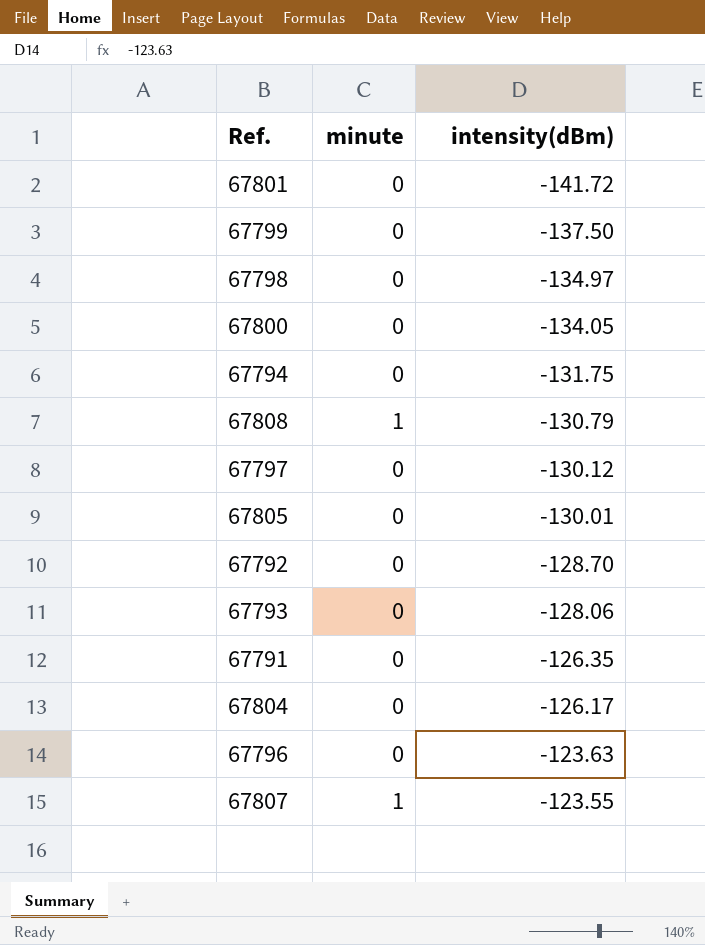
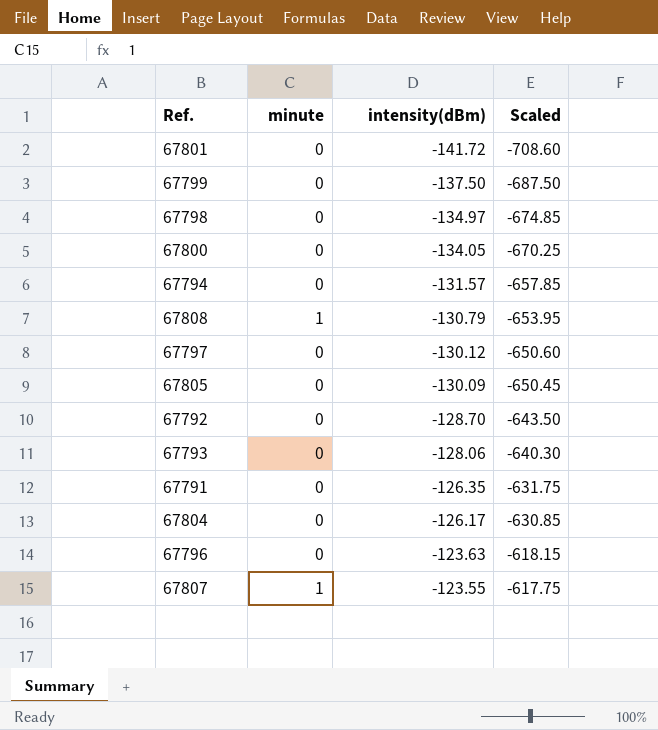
column Scaled | formula: none -> [intensity(dBm)] * 5
67794 | intensity(dBm): -131.75 -> -131.57
67805 | intensity(dBm): -130.01 -> -130.09

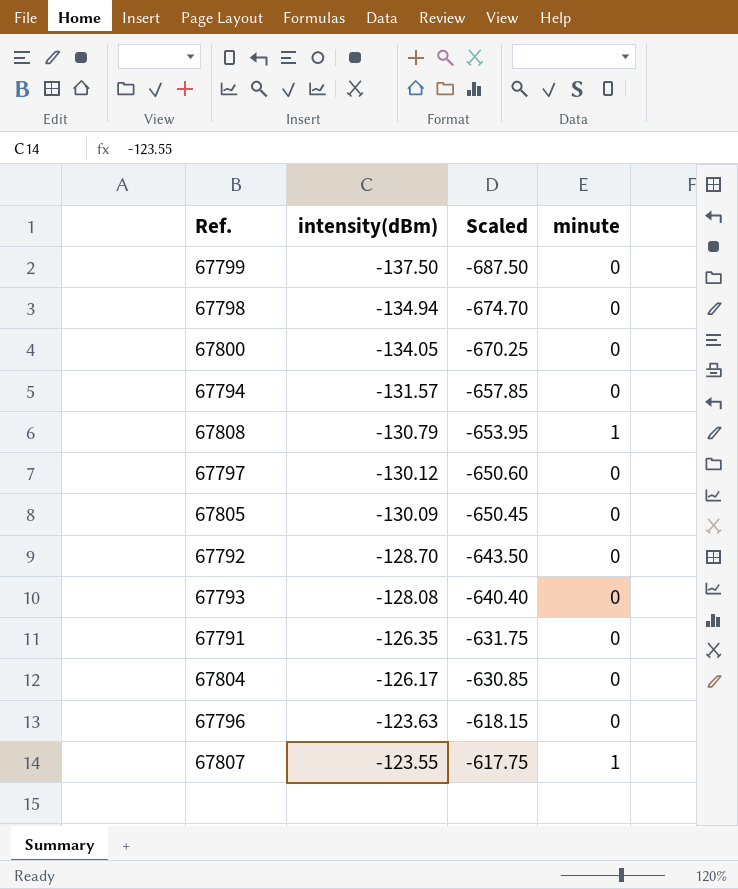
column minute | position: 2 -> 4
row 67801: 0 | -141.72 | -708.60 -> none
67798 | intensity(dBm): -134.97 -> -134.94
67798 | Scaled: -674.85 -> -674.70
67793 | intensity(dBm): -128.06 -> -128.08
67793 | Scaled: -640.30 -> -640.40

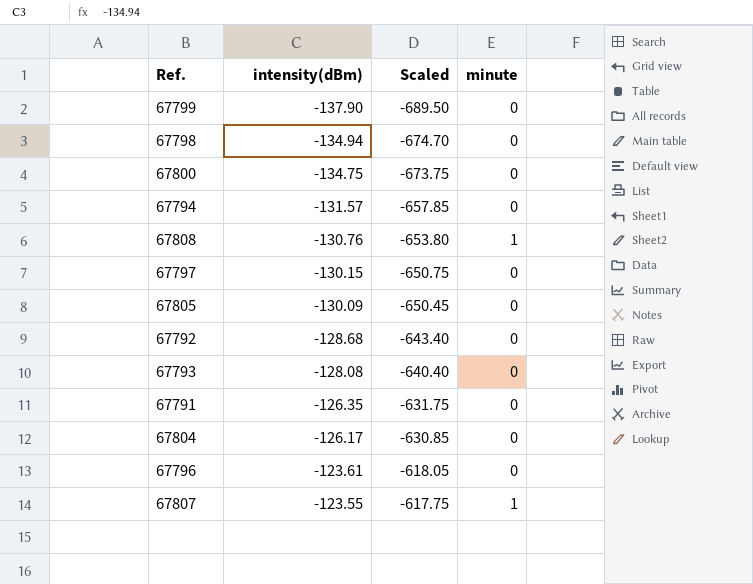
67799 | intensity(dBm): -137.50 -> -137.90
67799 | Scaled: -687.50 -> -689.50
67800 | intensity(dBm): -134.05 -> -134.75
67800 | Scaled: -670.25 -> -673.75
67808 | intensity(dBm): -130.79 -> -130.76
67808 | Scaled: -653.95 -> -653.80
67797 | intensity(dBm): -130.12 -> -130.15
67797 | Scaled: -650.60 -> -650.75
67792 | intensity(dBm): -128.70 -> -128.68
67792 | Scaled: -643.50 -> -643.40
67796 | intensity(dBm): -123.63 -> -123.61
67796 | Scaled: -618.15 -> -618.05

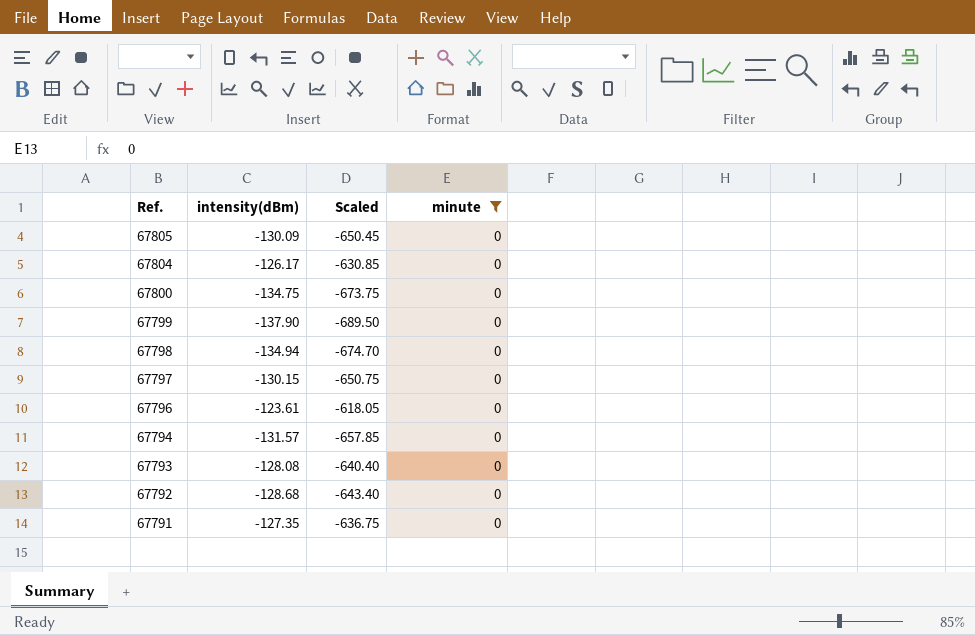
filter: none -> minute = 0
row order: intensity(dBm) ascending -> Ref. descending
67791 | intensity(dBm): -126.35 -> -127.35
67791 | Scaled: -631.75 -> -636.75

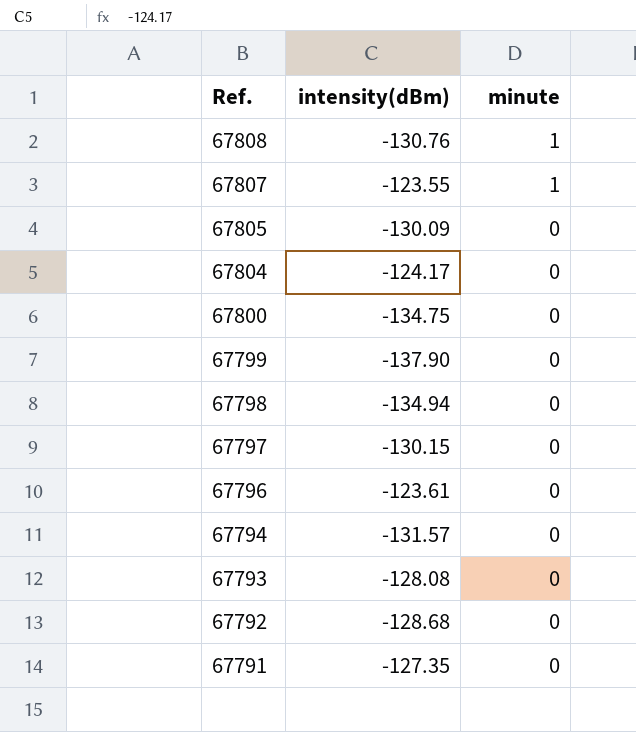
filter: minute = 0 -> none
column Scaled | formula: [intensity(dBm)] * 5 -> none
67804 | intensity(dBm): -126.17 -> -124.17

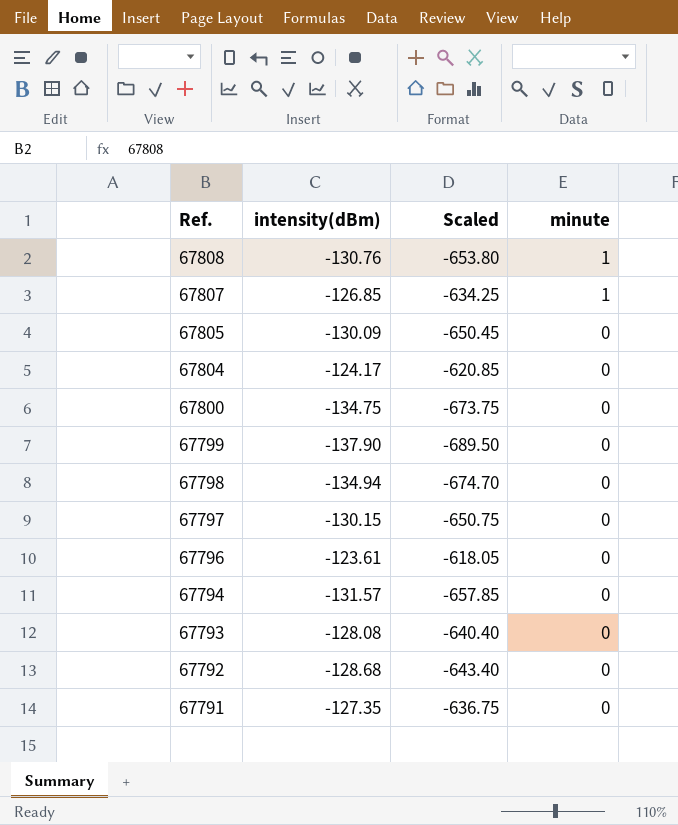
column Scaled | formula: none -> [intensity(dBm)] * 5
67807 | intensity(dBm): -123.55 -> -126.85

